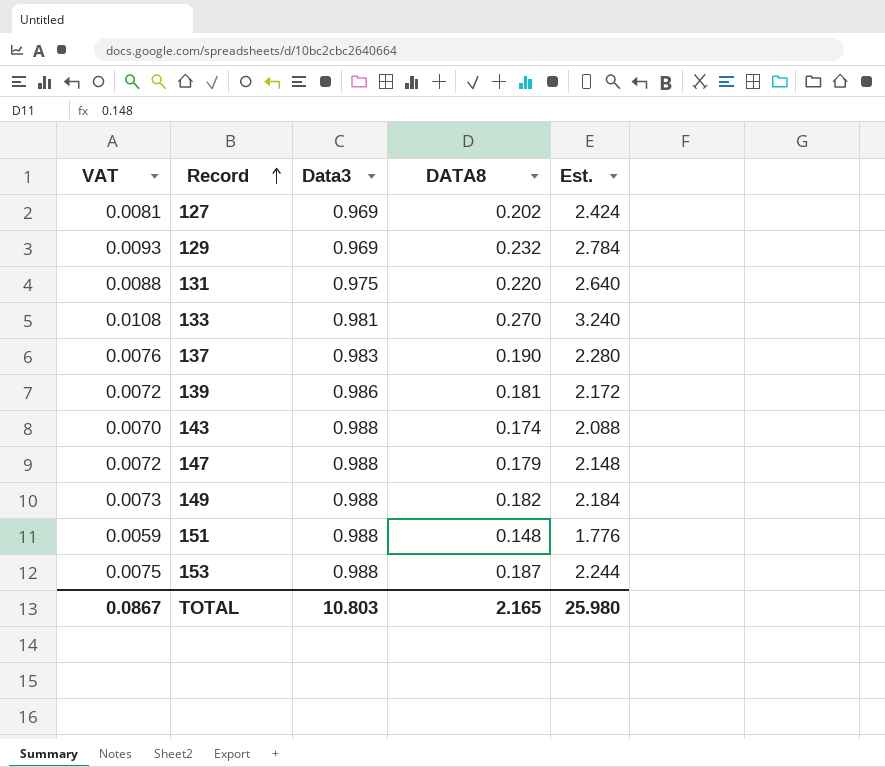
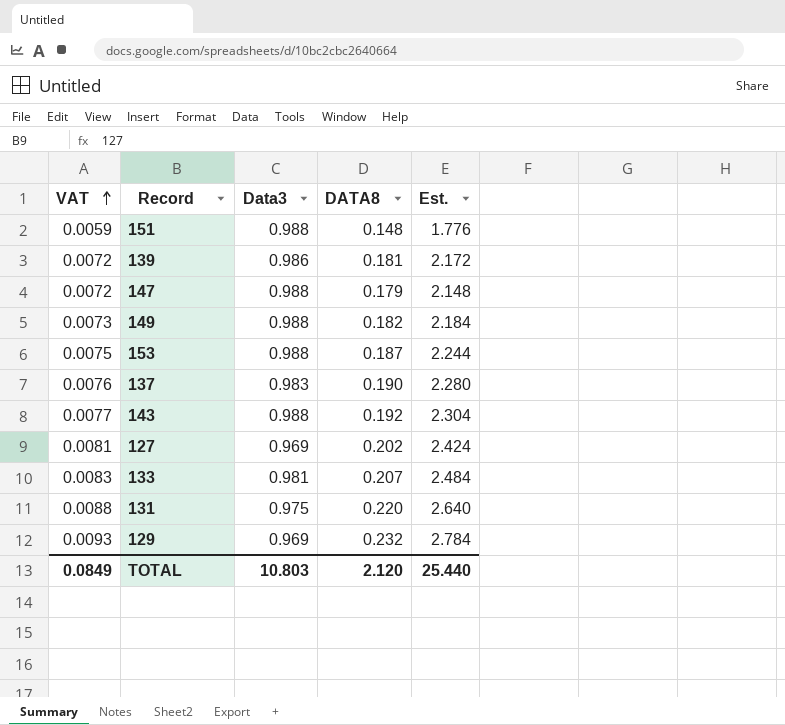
row order: Record ascending -> VAT ascending
143 | VAT: 0.0070 -> 0.0077
143 | DATA8: 0.174 -> 0.192
143 | Est.: 2.088 -> 2.304
133 | VAT: 0.0108 -> 0.0083
133 | DATA8: 0.270 -> 0.207
133 | Est.: 3.240 -> 2.484
TOTAL | VAT: 0.0867 -> 0.0849
TOTAL | DATA8: 2.165 -> 2.120
TOTAL | Est.: 25.980 -> 25.440

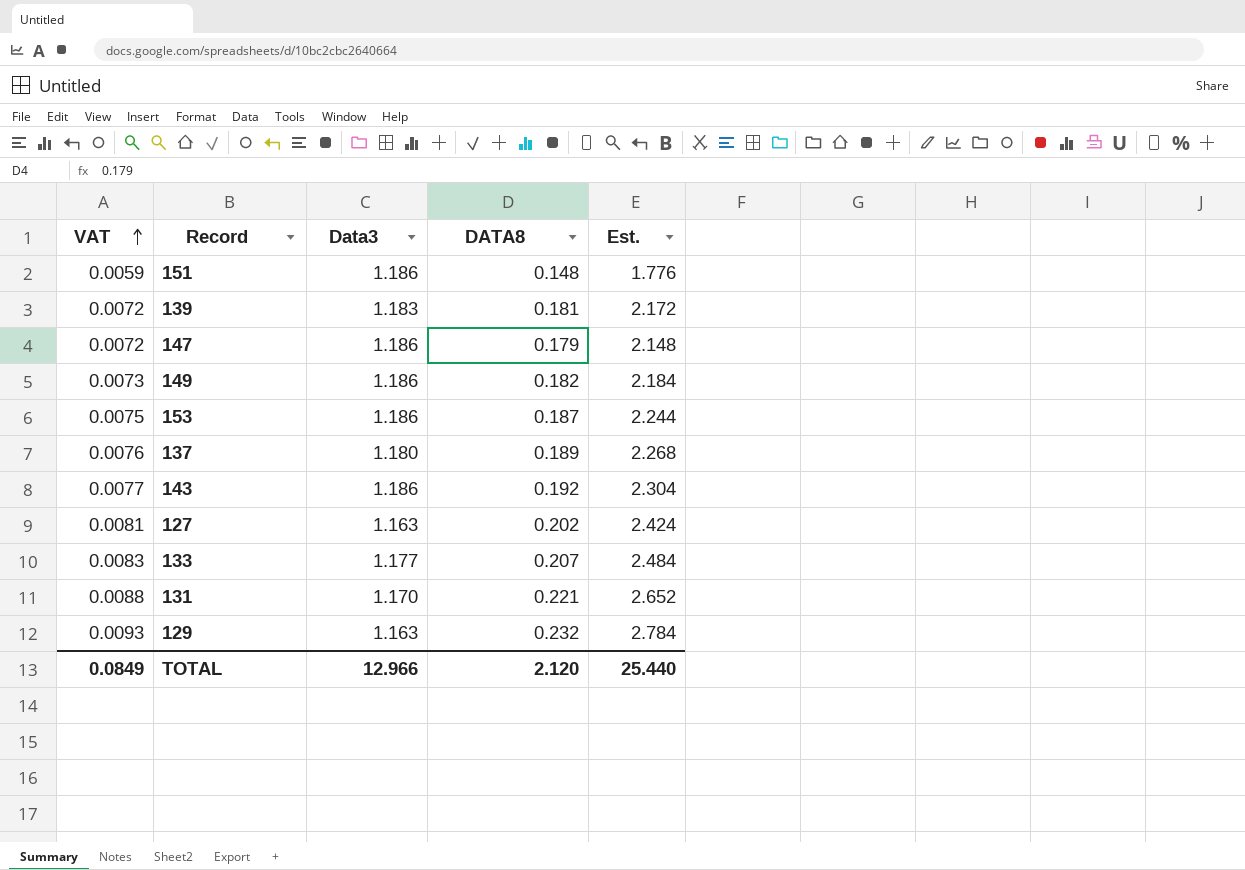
151 | Data3: 0.988 -> 1.186
139 | Data3: 0.986 -> 1.183
147 | Data3: 0.988 -> 1.186
149 | Data3: 0.988 -> 1.186
153 | Data3: 0.988 -> 1.186
137 | Data3: 0.983 -> 1.180
137 | DATA8: 0.190 -> 0.189
137 | Est.: 2.280 -> 2.268
143 | Data3: 0.988 -> 1.186
127 | Data3: 0.969 -> 1.163
133 | Data3: 0.981 -> 1.177
131 | Data3: 0.975 -> 1.170
131 | DATA8: 0.220 -> 0.221
131 | Est.: 2.640 -> 2.652
129 | Data3: 0.969 -> 1.163
TOTAL | Data3: 10.803 -> 12.966

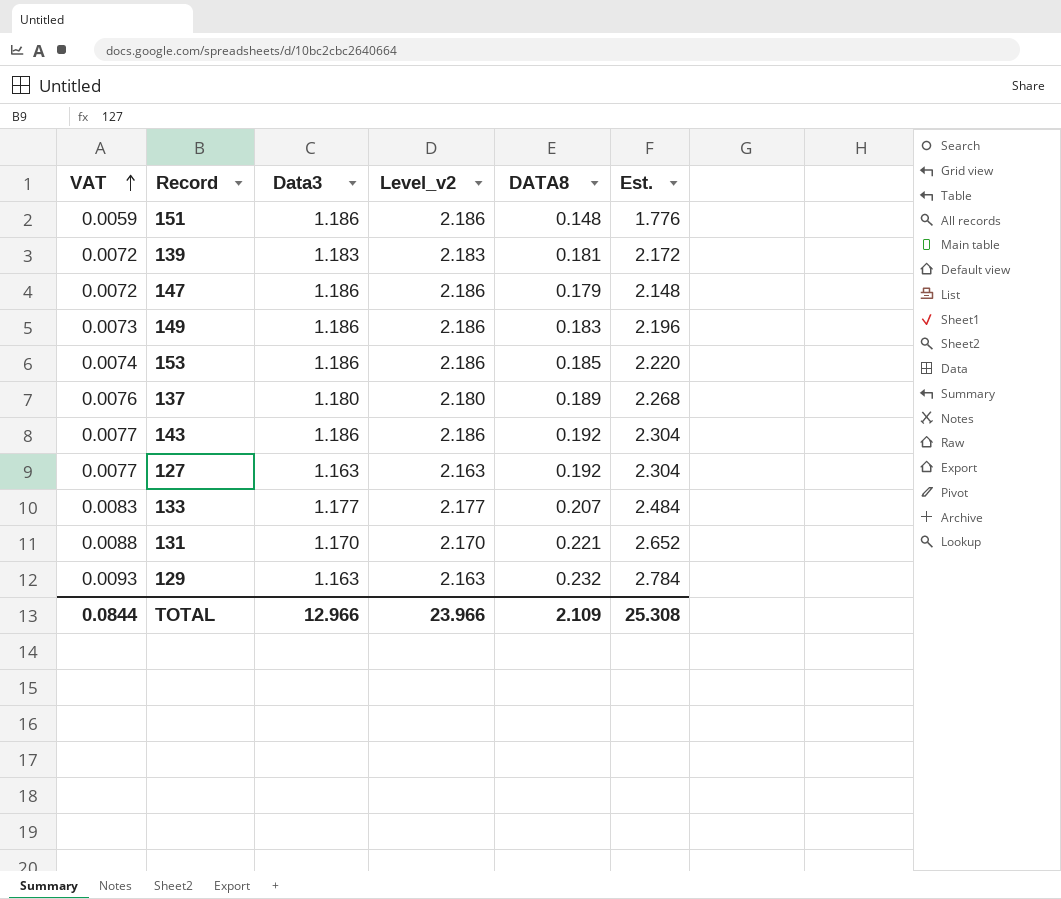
column Level_v2 | formula: none -> [Data3] + 1
149 | DATA8: 0.182 -> 0.183
149 | Est.: 2.184 -> 2.196
153 | VAT: 0.0075 -> 0.0074
153 | DATA8: 0.187 -> 0.185
153 | Est.: 2.244 -> 2.220
127 | VAT: 0.0081 -> 0.0077
127 | DATA8: 0.202 -> 0.192
127 | Est.: 2.424 -> 2.304
TOTAL | VAT: 0.0849 -> 0.0844
TOTAL | DATA8: 2.120 -> 2.109
TOTAL | Est.: 25.440 -> 25.308

